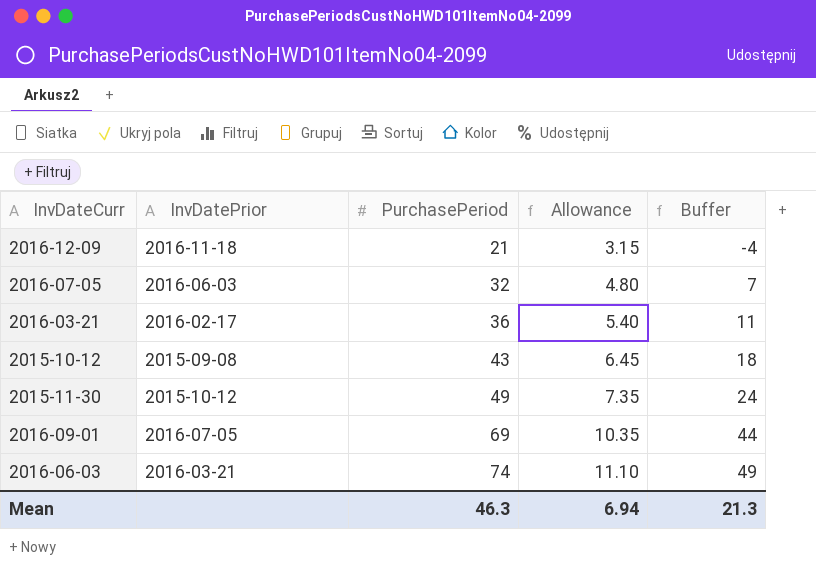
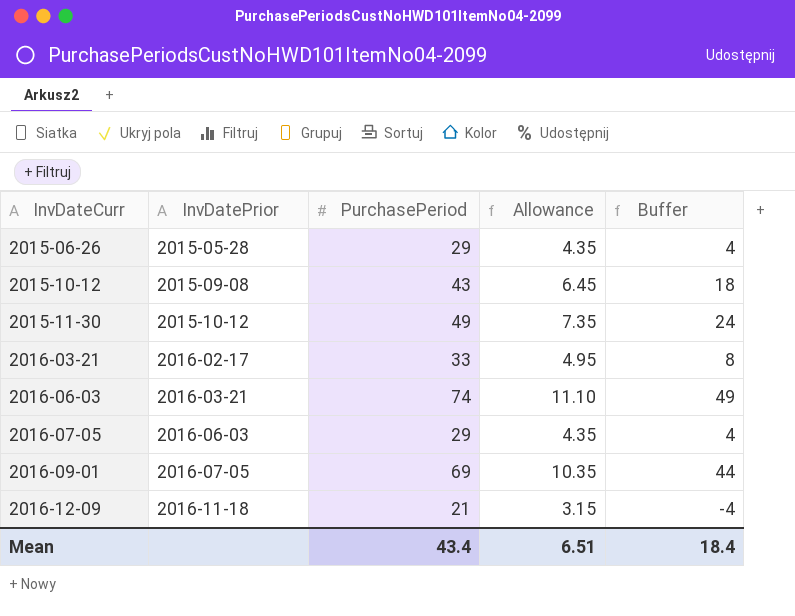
row order: PurchasePeriod ascending -> InvDateCurr ascending
row 2015-06-26: none -> 2015-05-28 | 29 | 4.35 | 4
2016-03-21 | PurchasePeriod: 36 -> 33
2016-03-21 | Allowance: 5.40 -> 4.95
2016-03-21 | Buffer: 11 -> 8
2016-07-05 | PurchasePeriod: 32 -> 29
2016-07-05 | Allowance: 4.80 -> 4.35
2016-07-05 | Buffer: 7 -> 4
Mean | PurchasePeriod: 46.3 -> 43.4
Mean | Allowance: 6.94 -> 6.51
Mean | Buffer: 21.3 -> 18.4

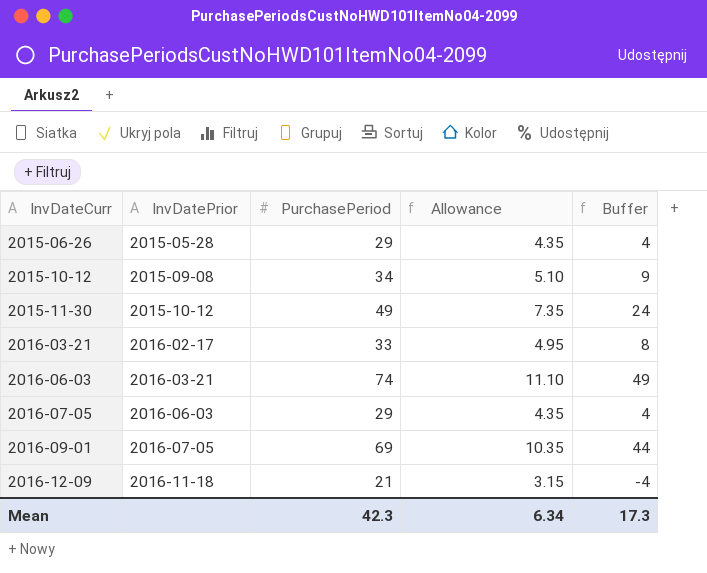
2015-10-12 | PurchasePeriod: 43 -> 34
2015-10-12 | Allowance: 6.45 -> 5.10
2015-10-12 | Buffer: 18 -> 9
Mean | PurchasePeriod: 43.4 -> 42.3
Mean | Allowance: 6.51 -> 6.34
Mean | Buffer: 18.4 -> 17.3

